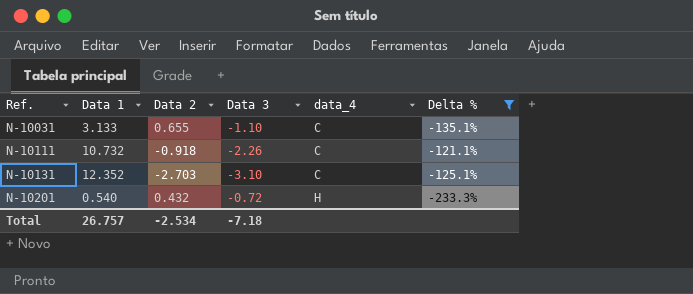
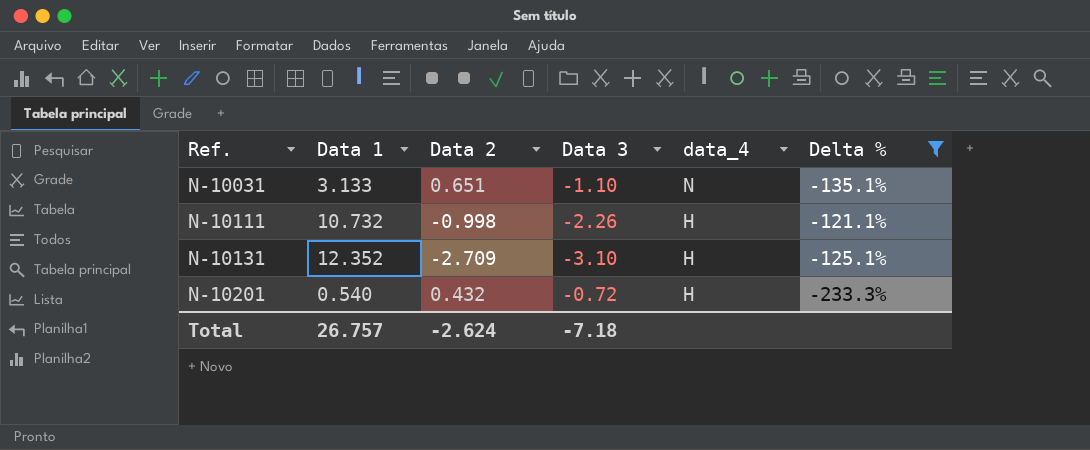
N-10031 | Data 2: 0.655 -> 0.651
N-10031 | data_4: C -> N
N-10111 | Data 2: -0.918 -> -0.998
N-10111 | data_4: C -> H
N-10131 | Data 2: -2.703 -> -2.709
N-10131 | data_4: C -> H
Total | Data 2: -2.534 -> -2.624

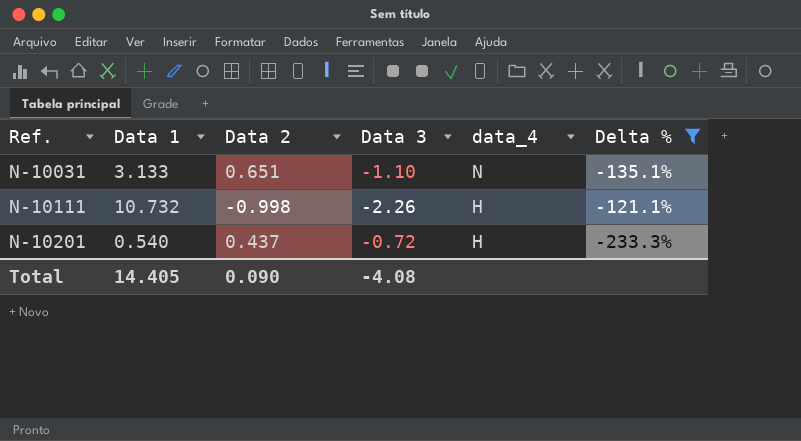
row N-10131: 12.352 | -2.709 | -3.10 | H | -125.1% -> none
N-10201 | Data 2: 0.432 -> 0.437
Total | Data 1: 26.757 -> 14.405
Total | Data 2: -2.624 -> 0.090
Total | Data 3: -7.18 -> -4.08

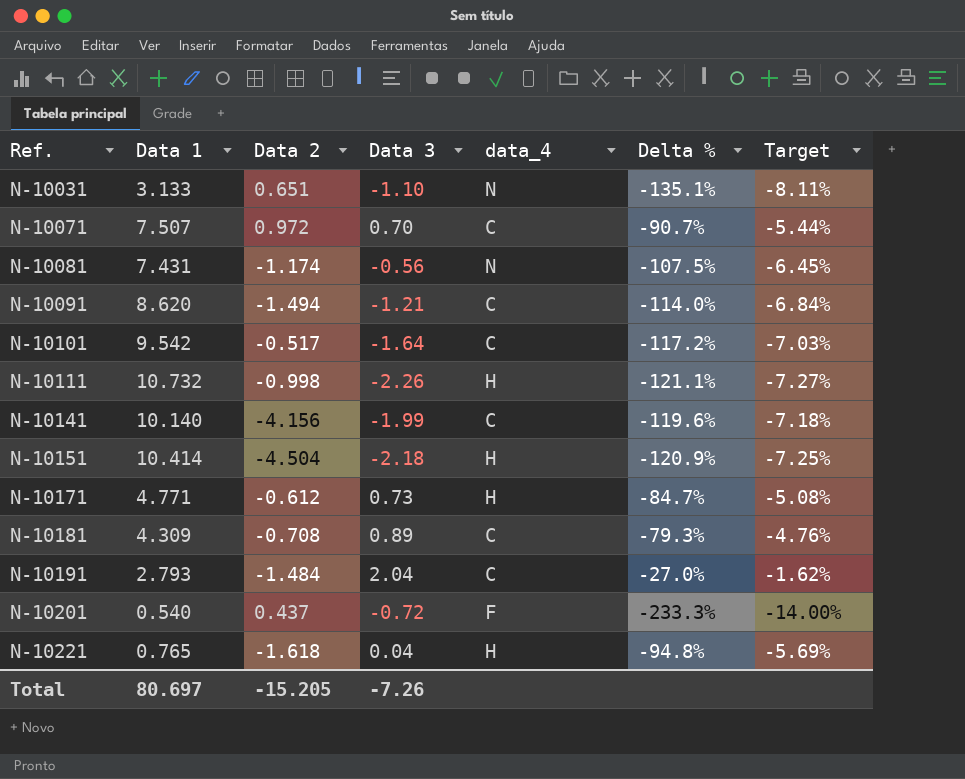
filter: Delta % <= -121.1% -> none
column Target | formula: none -> [Delta %] * 0.06
N-10201 | data_4: H -> F
Total | Data 1: 14.405 -> 80.697
Total | Data 2: 0.090 -> -15.205
Total | Data 3: -4.08 -> -7.26

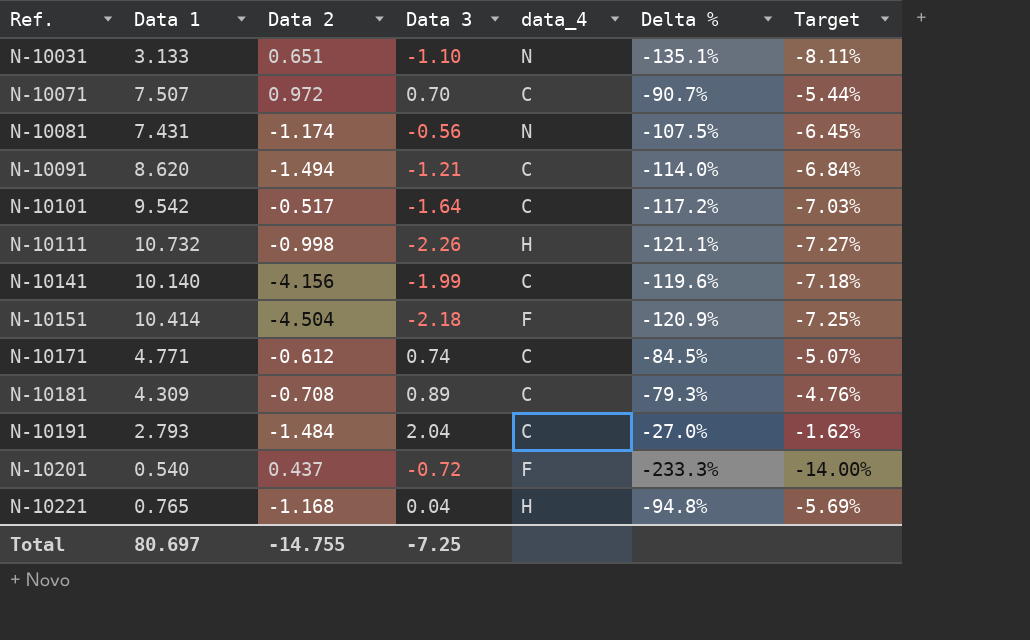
N-10151 | data_4: H -> F
N-10171 | Data 3: 0.73 -> 0.74
N-10171 | data_4: H -> C
N-10171 | Delta %: -84.7% -> -84.5%
N-10171 | Target: -5.08% -> -5.07%
N-10221 | Data 2: -1.618 -> -1.168
Total | Data 2: -15.205 -> -14.755
Total | Data 3: -7.26 -> -7.25

